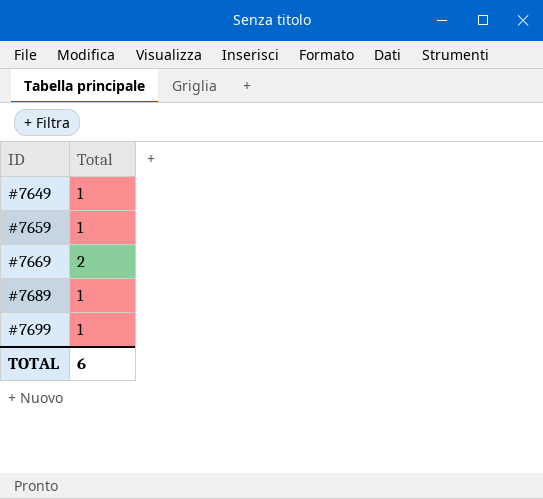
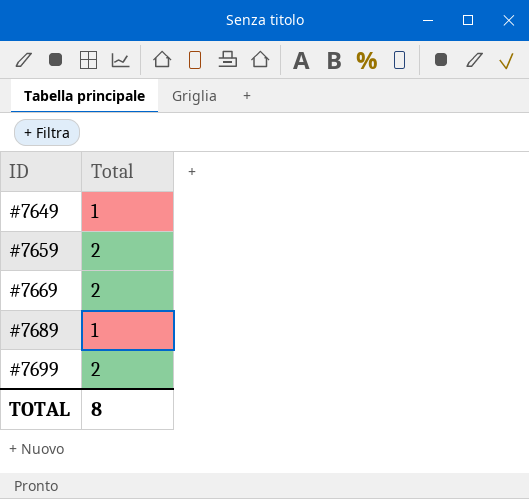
#7659 | Total: 1 -> 2
#7699 | Total: 1 -> 2
TOTAL | Total: 6 -> 8

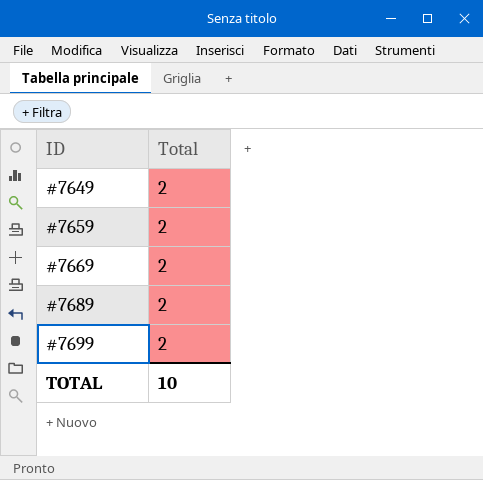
#7649 | Total: 1 -> 2
#7689 | Total: 1 -> 2
TOTAL | Total: 8 -> 10

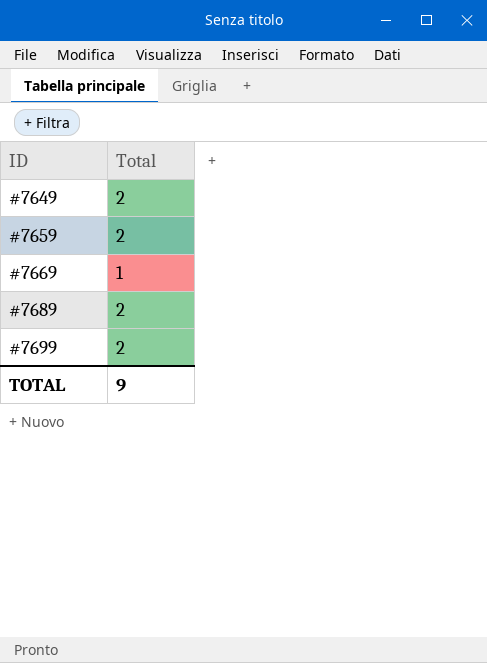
#7669 | Total: 2 -> 1
TOTAL | Total: 10 -> 9

